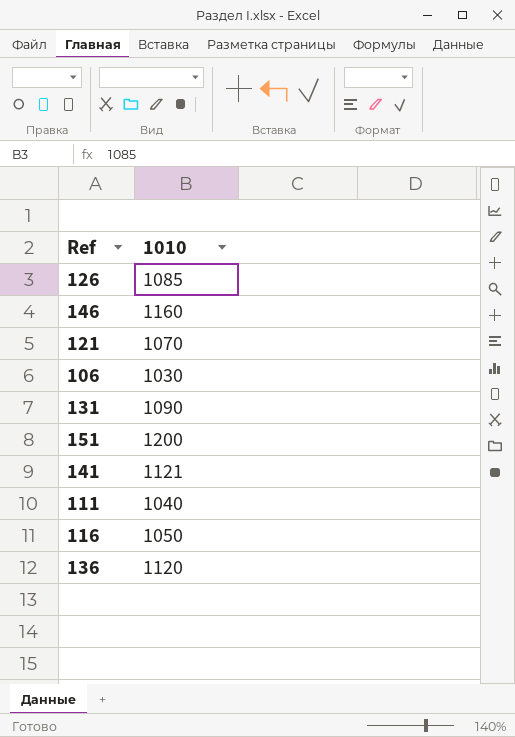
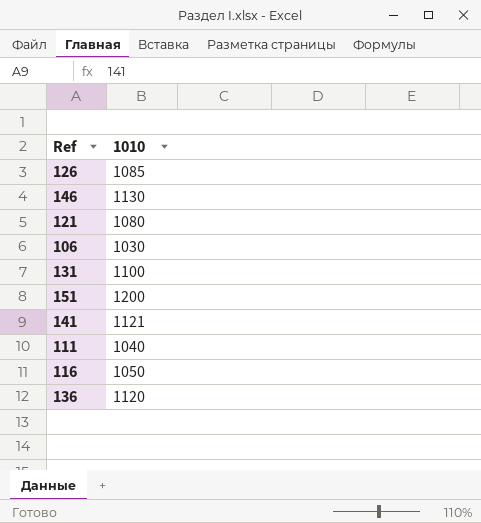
146 | 1010: 1160 -> 1130
121 | 1010: 1070 -> 1080
131 | 1010: 1090 -> 1100

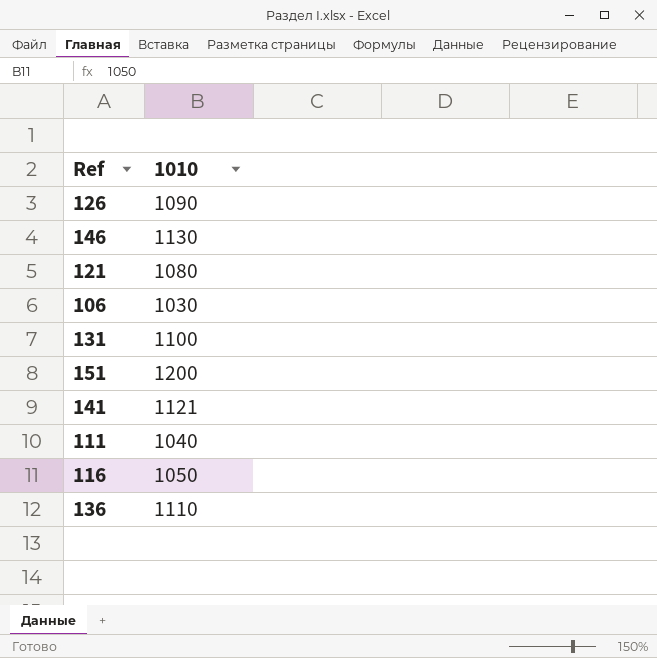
126 | 1010: 1085 -> 1090
136 | 1010: 1120 -> 1110

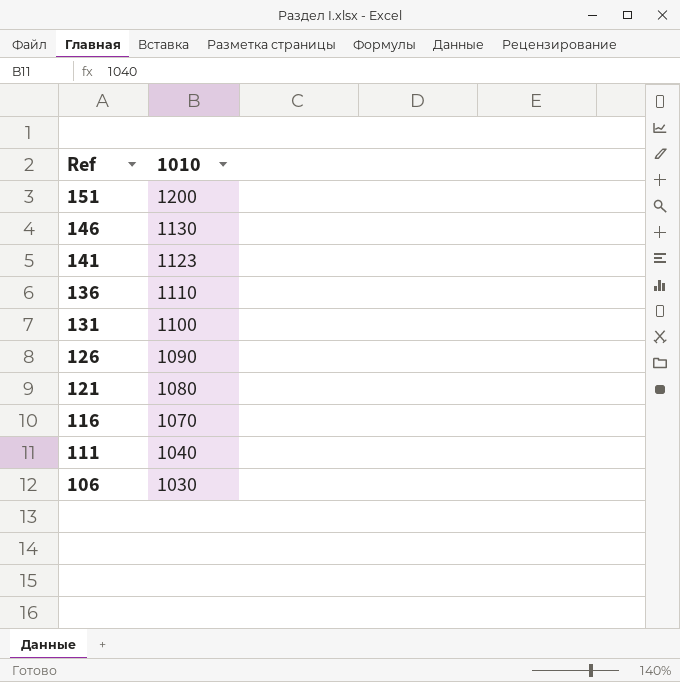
row order: none -> Ref descending
141 | 1010: 1121 -> 1123
116 | 1010: 1050 -> 1070

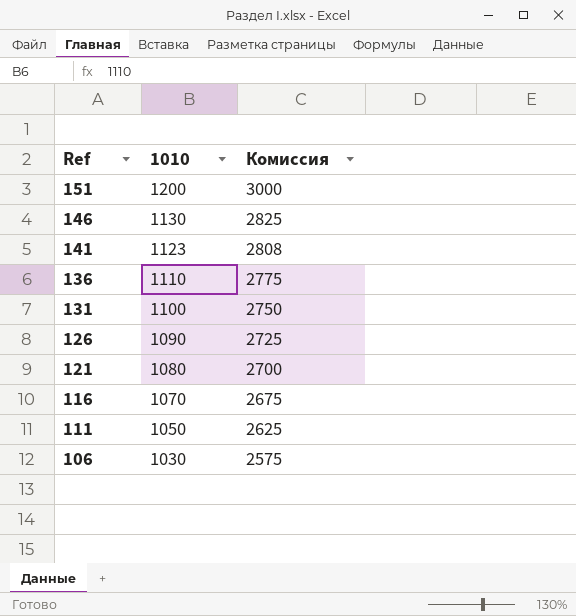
column Комиссия | formula: none -> [1010] * 2,5
111 | 1010: 1040 -> 1050

